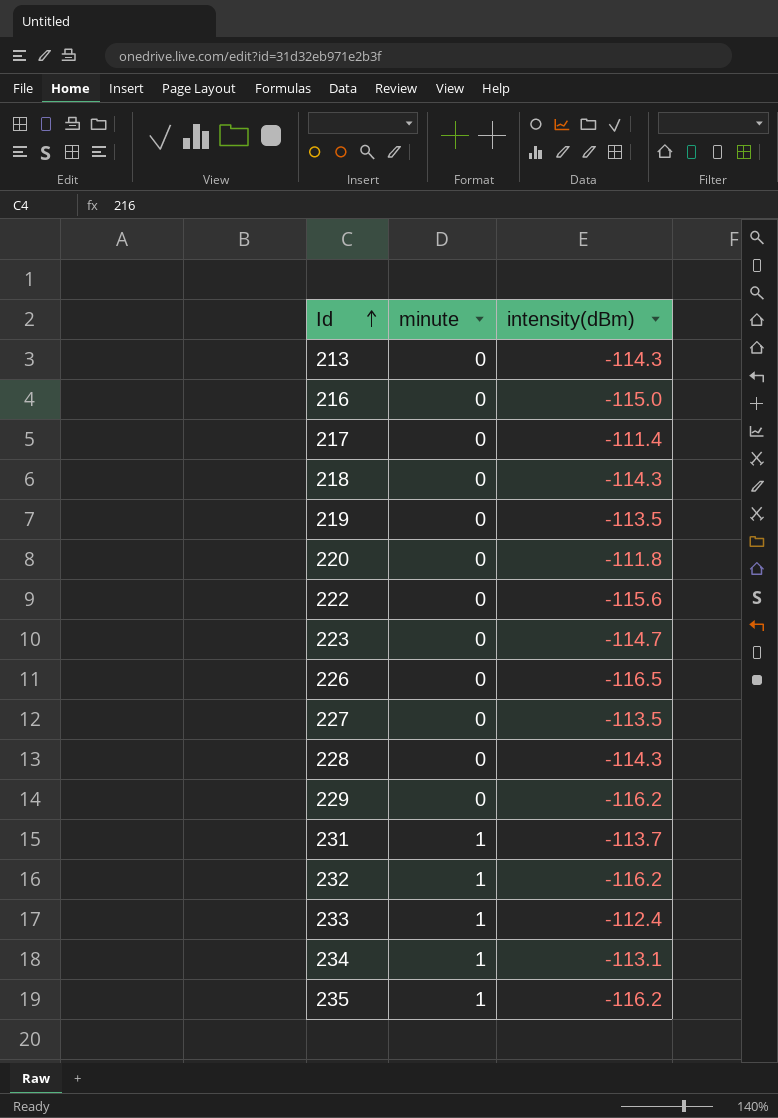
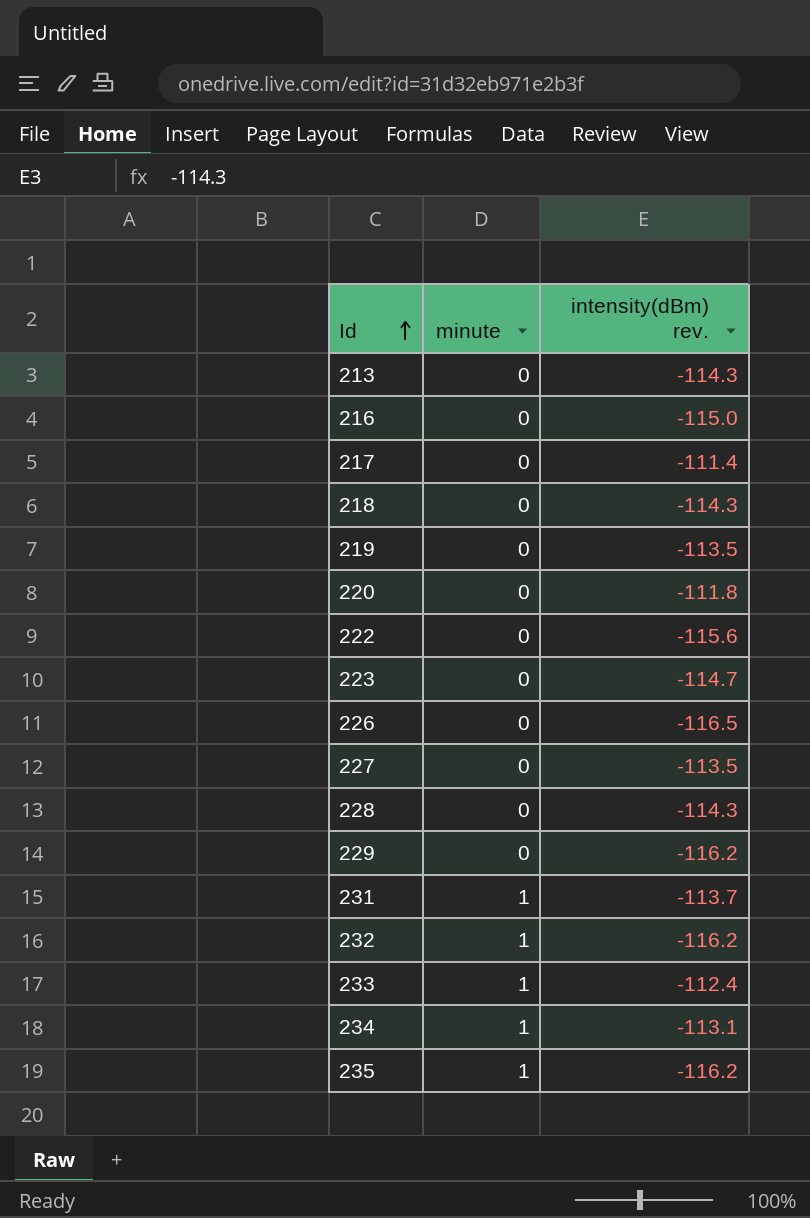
column name: intensity(dBm) -> intensity(dBm) rev.

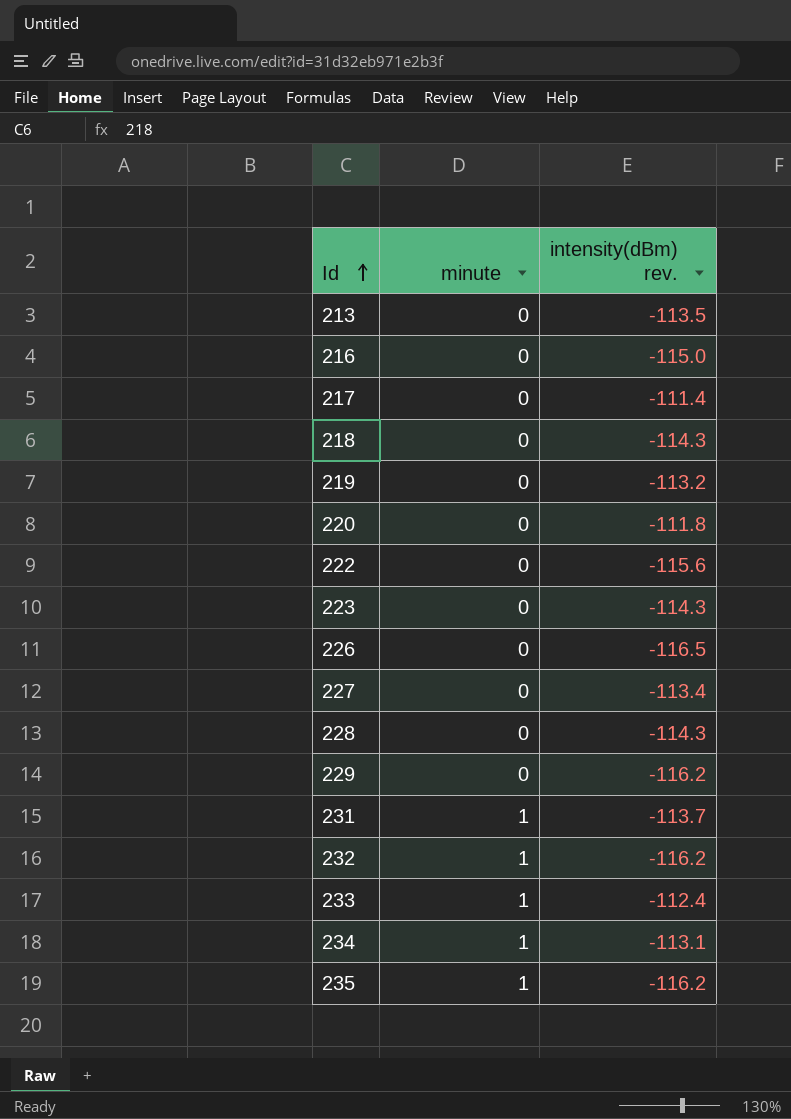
213 | intensity(dBm) rev.: -114.3 -> -113.5
219 | intensity(dBm) rev.: -113.5 -> -113.2
223 | intensity(dBm) rev.: -114.7 -> -114.3
227 | intensity(dBm) rev.: -113.5 -> -113.4

